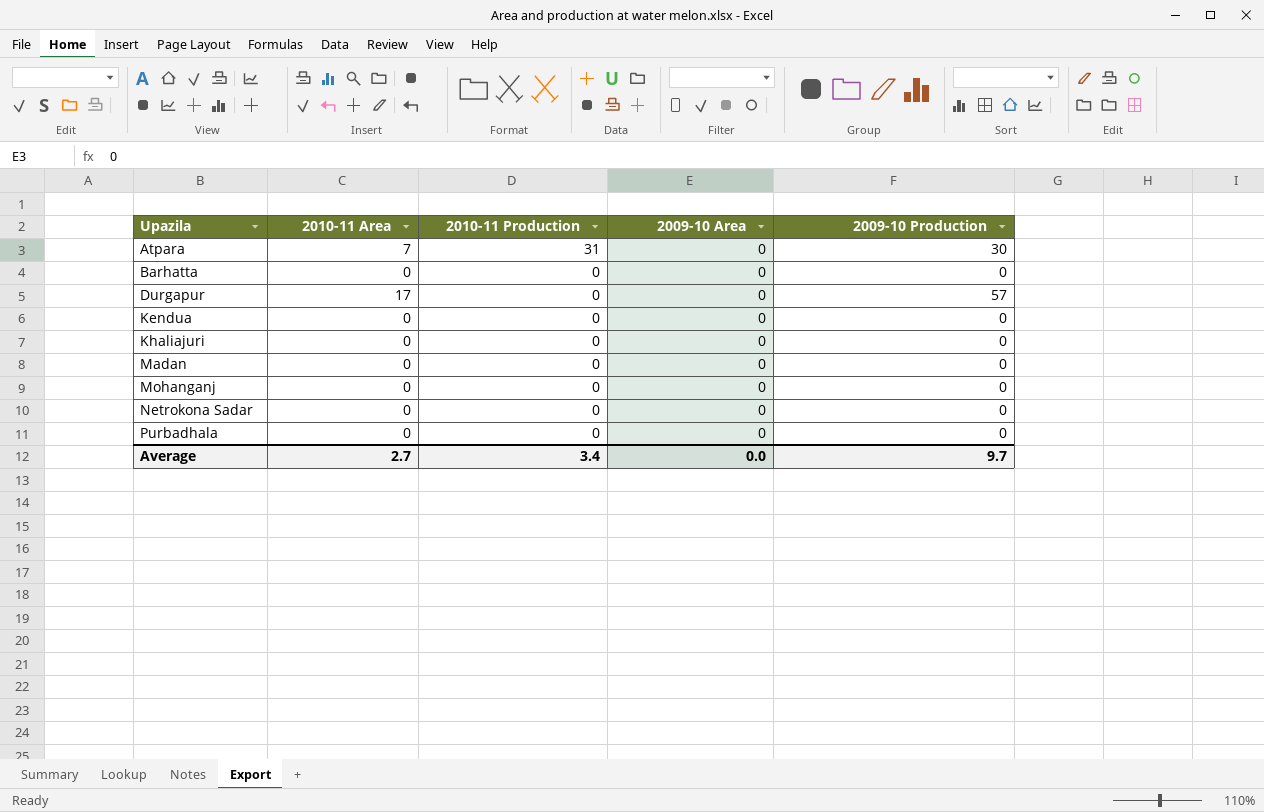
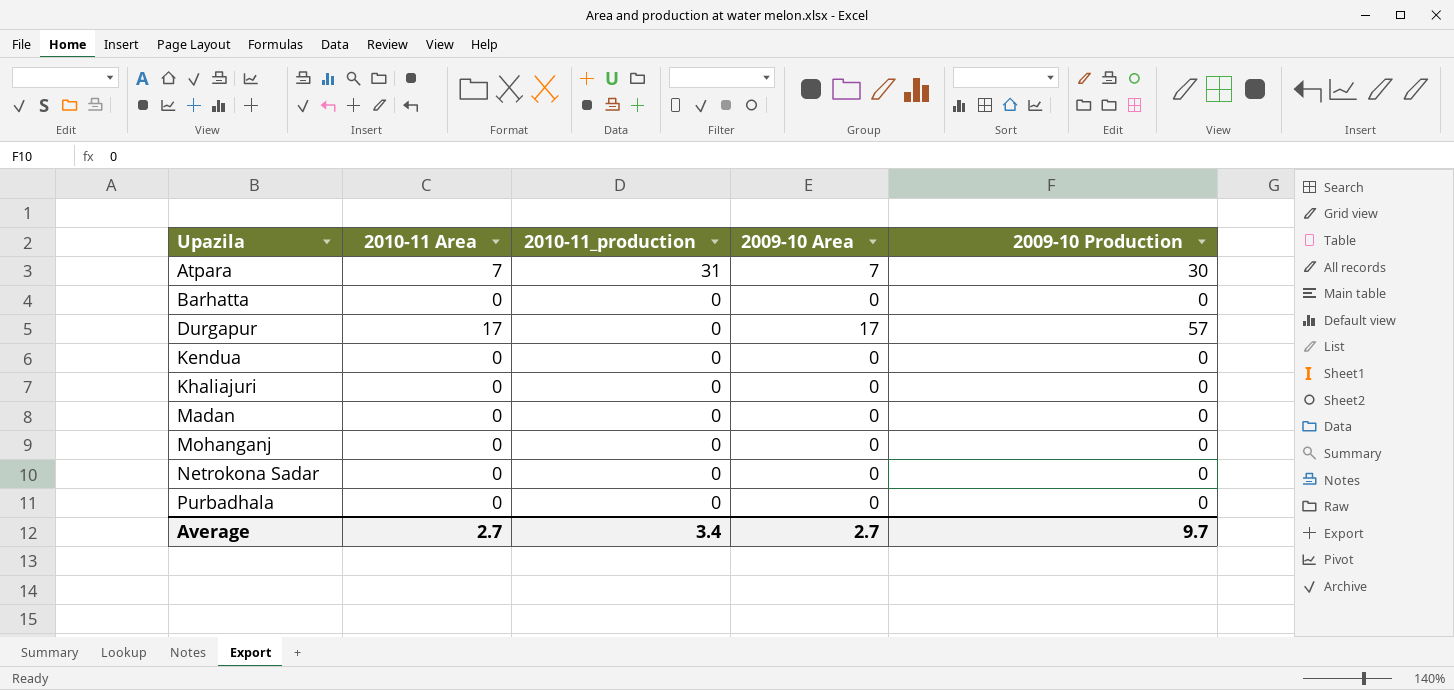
column name: 2010-11 Production -> 2010-11_production
Atpara | 2009-10 Area: 0 -> 7
Durgapur | 2009-10 Area: 0 -> 17
Average | 2009-10 Area: 0.0 -> 2.7

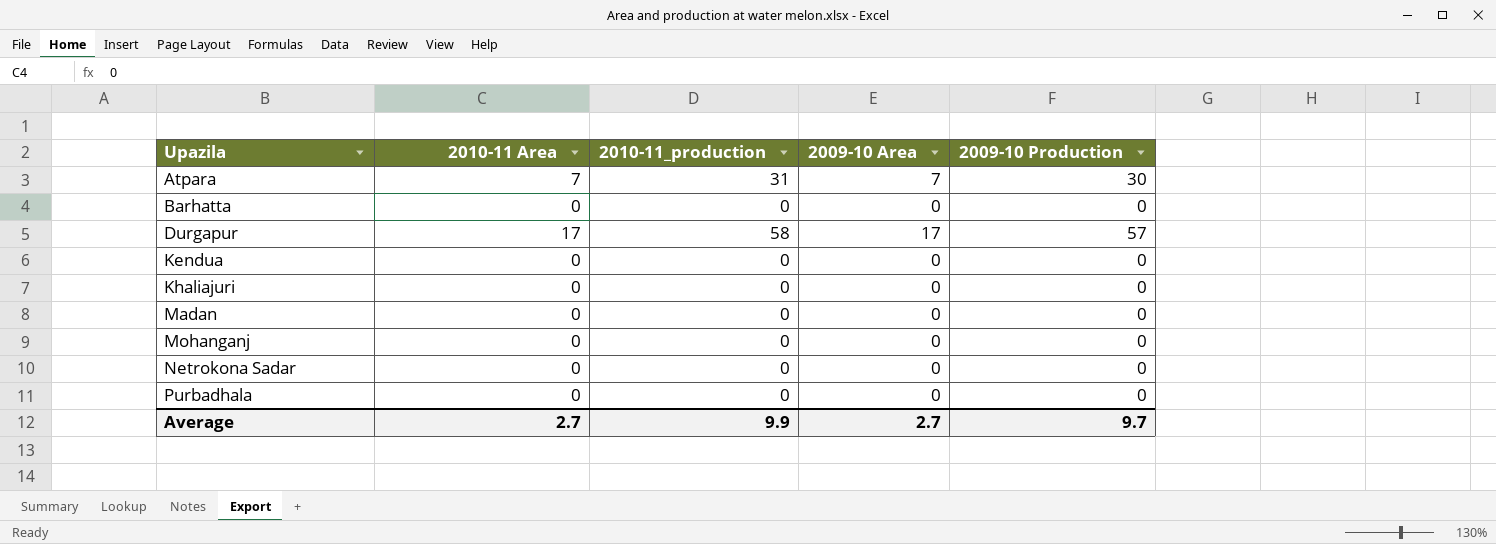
Durgapur | 2010-11_production: 0 -> 58
Average | 2010-11_production: 3.4 -> 9.9

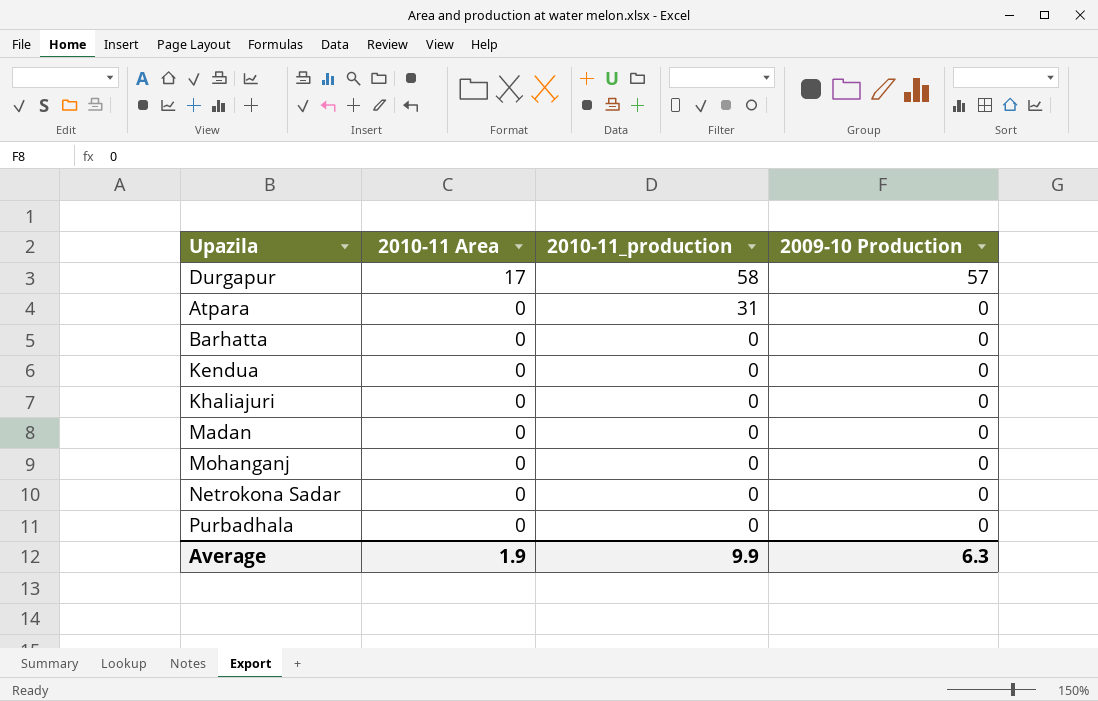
row order: Upazila ascending -> 2010-11 Area descending
column 2009-10 Area | position: 4 -> none
Atpara | 2010-11 Area: 7 -> 0
Atpara | 2009-10 Production: 30 -> 0
Average | 2010-11 Area: 2.7 -> 1.9
Average | 2009-10 Production: 9.7 -> 6.3

